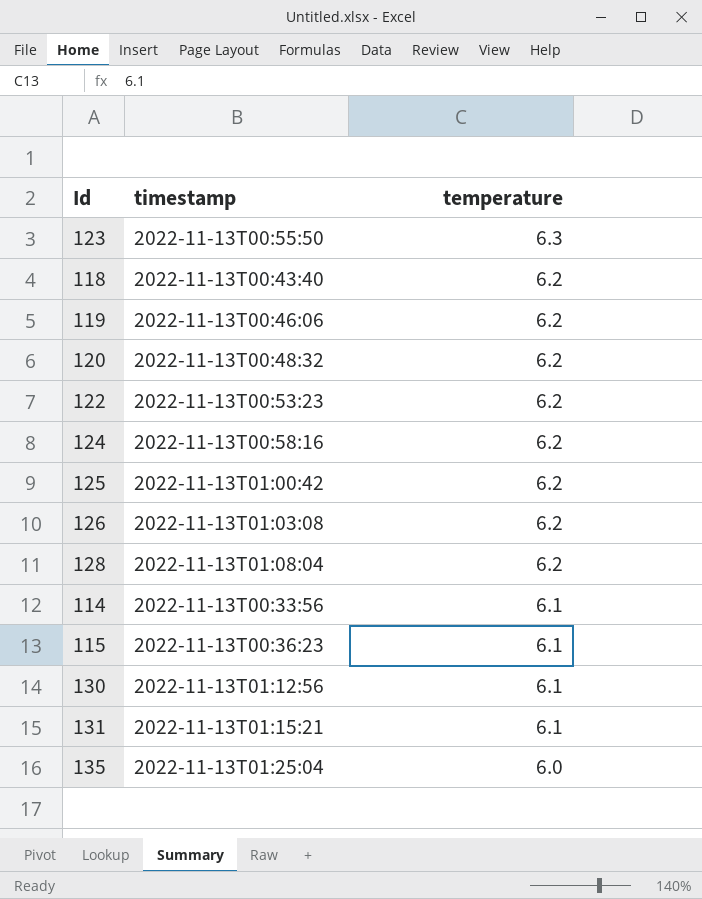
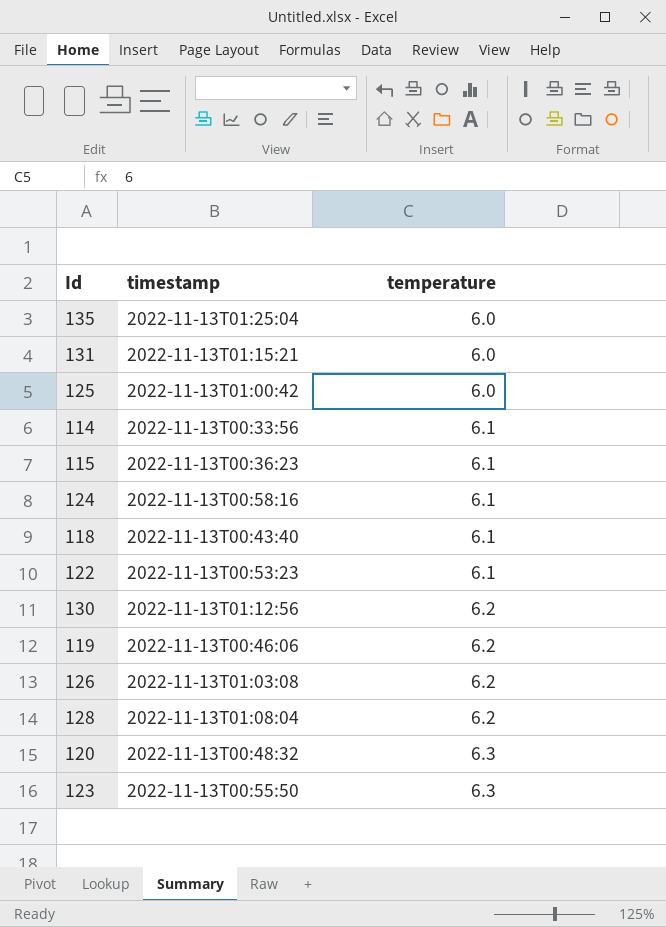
row order: temperature descending -> temperature ascending
131 | temperature: 6.1 -> 6.0
125 | temperature: 6.2 -> 6.0
124 | temperature: 6.2 -> 6.1
118 | temperature: 6.2 -> 6.1
122 | temperature: 6.2 -> 6.1
130 | temperature: 6.1 -> 6.2
120 | temperature: 6.2 -> 6.3

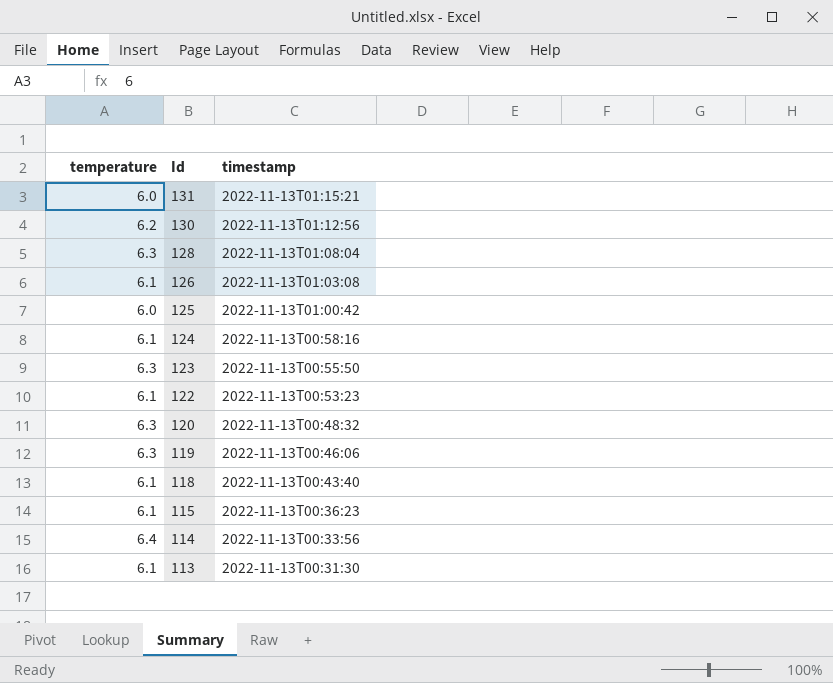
row order: temperature ascending -> Id descending
column temperature | position: 3 -> 1
row 135: 2022-11-13T01:25:04 | 6.0 -> none
128 | temperature: 6.2 -> 6.3
126 | temperature: 6.2 -> 6.1
119 | temperature: 6.2 -> 6.3
114 | temperature: 6.1 -> 6.4
row 113: none -> 6.1 | 2022-11-13T00:31:30

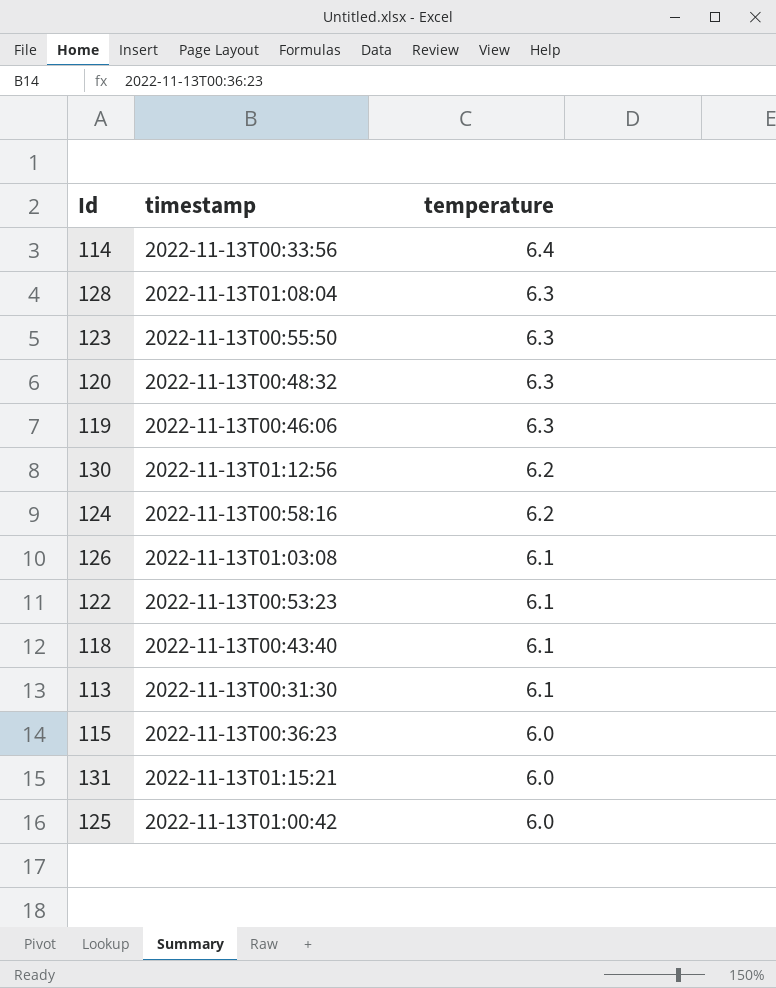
row order: Id descending -> temperature descending
column temperature | position: 1 -> 3
124 | temperature: 6.1 -> 6.2
115 | temperature: 6.1 -> 6.0

